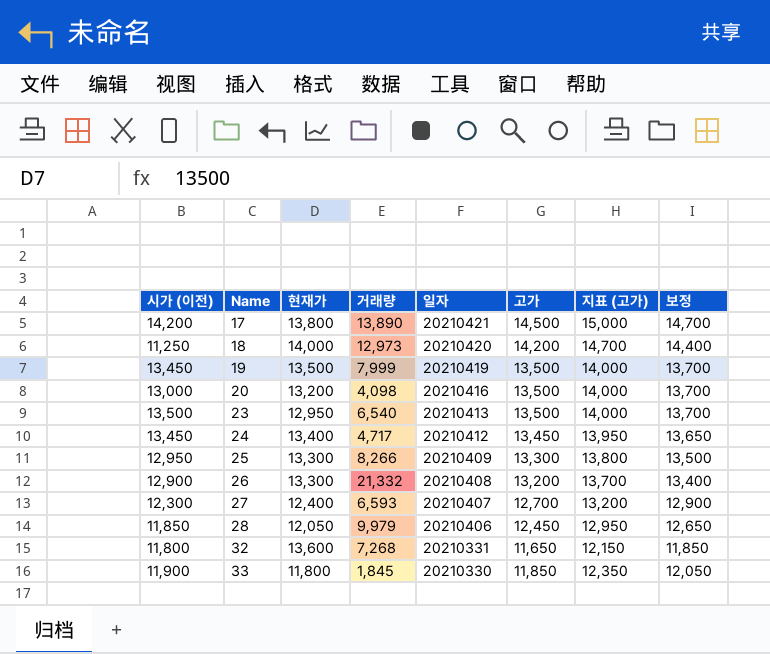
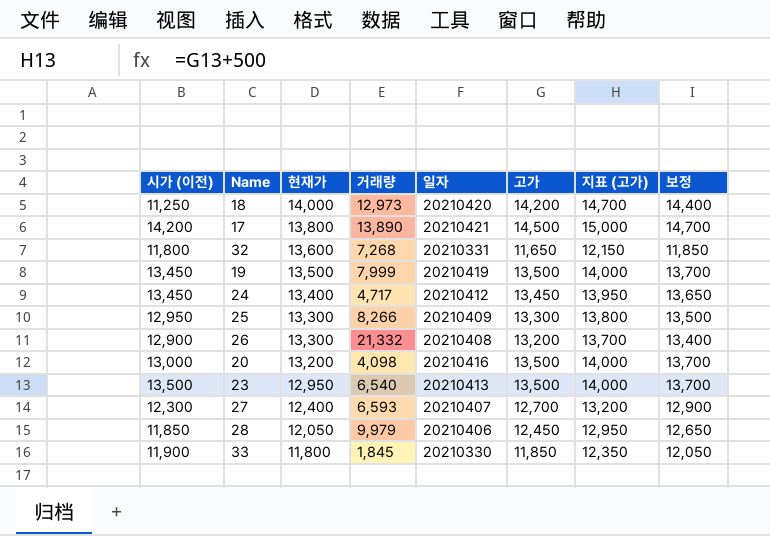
row order: Name ascending -> 현재가 descending

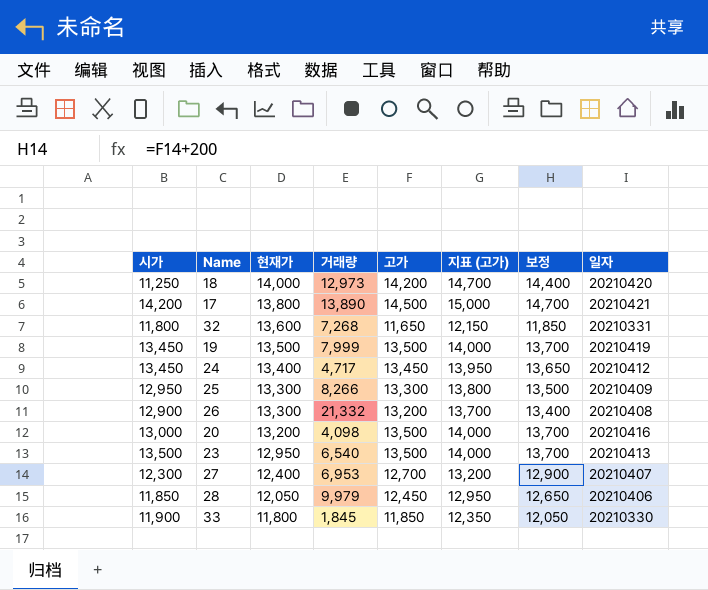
column name: 시가 (이전) -> 시가
column 일자 | position: 5 -> 8
27 | 거래량: 6,593 -> 6,953

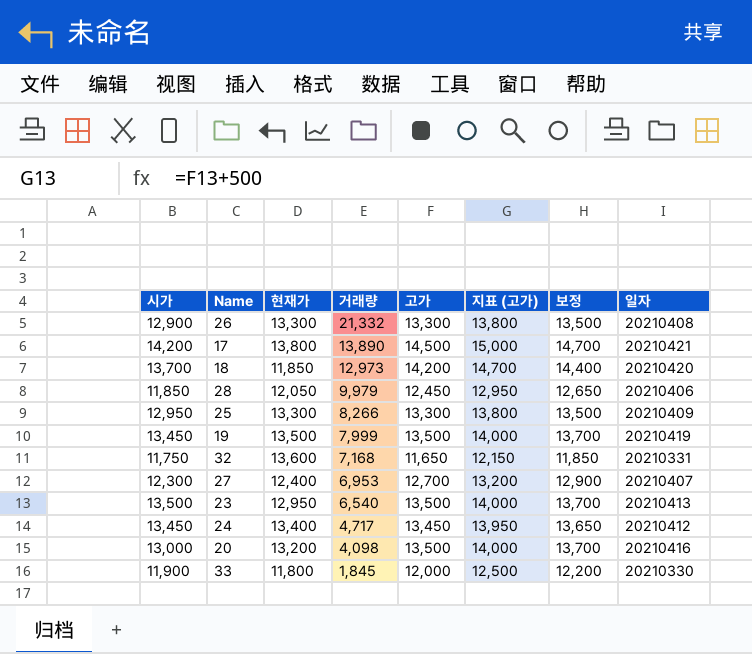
row order: 현재가 descending -> 거래량 descending
26 | 고가: 13,200 -> 13,300
26 | 지표 (고가): 13,700 -> 13,800
26 | 보정: 13,400 -> 13,500
18 | 시가: 11,250 -> 13,700
18 | 현재가: 14,000 -> 11,850
32 | 시가: 11,800 -> 11,750
32 | 거래량: 7,268 -> 7,168
33 | 고가: 11,850 -> 12,000
33 | 지표 (고가): 12,350 -> 12,500
33 | 보정: 12,050 -> 12,200

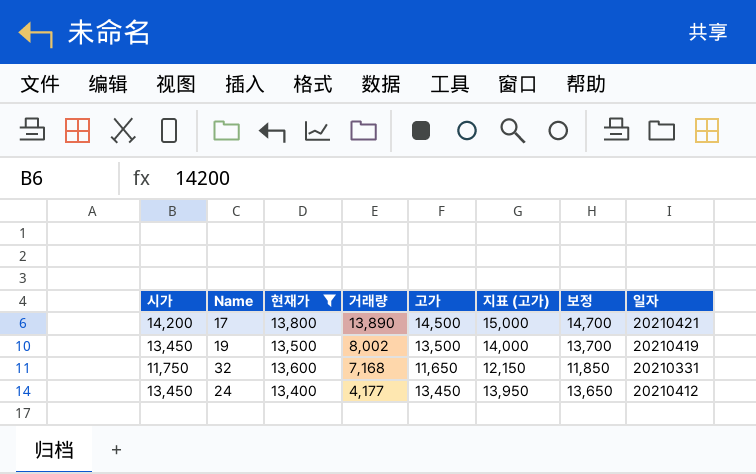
filter: none -> 현재가 >= 13,400
19 | 거래량: 7,999 -> 8,002
24 | 거래량: 4,717 -> 4,177

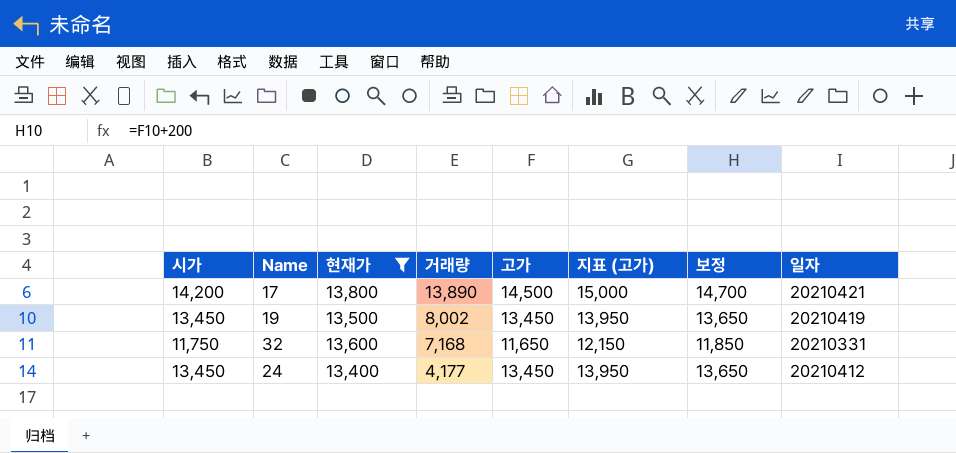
19 | 고가: 13,500 -> 13,450
19 | 지표 (고가): 14,000 -> 13,950
19 | 보정: 13,700 -> 13,650

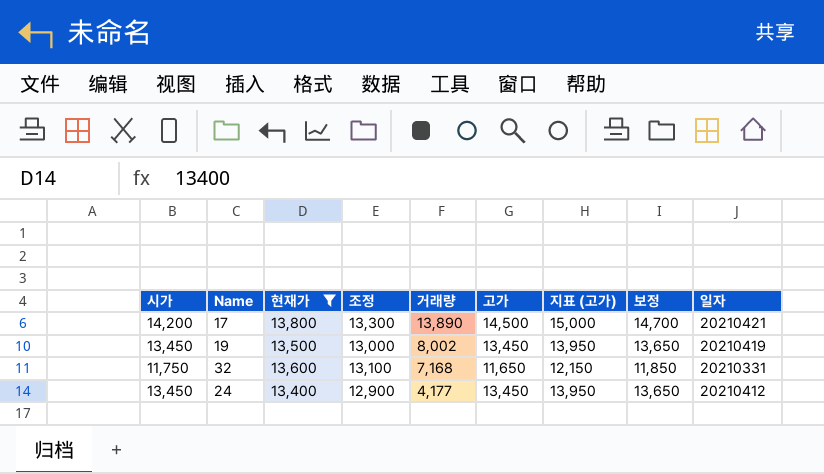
column 조정 | formula: none -> [현재가] - 500

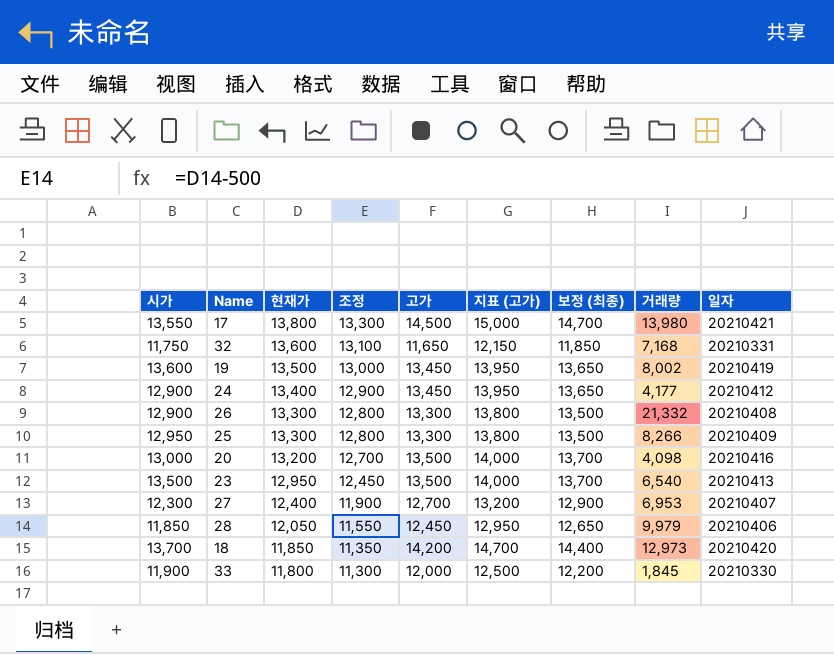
filter: 현재가 >= 13,400 -> none
row order: 거래량 descending -> 현재가 descending
column name: 보정 -> 보정 (최종)
column 거래량 | position: 5 -> 8
17 | 시가: 14,200 -> 13,550
17 | 거래량: 13,890 -> 13,980
19 | 시가: 13,450 -> 13,600
24 | 시가: 13,450 -> 12,900

